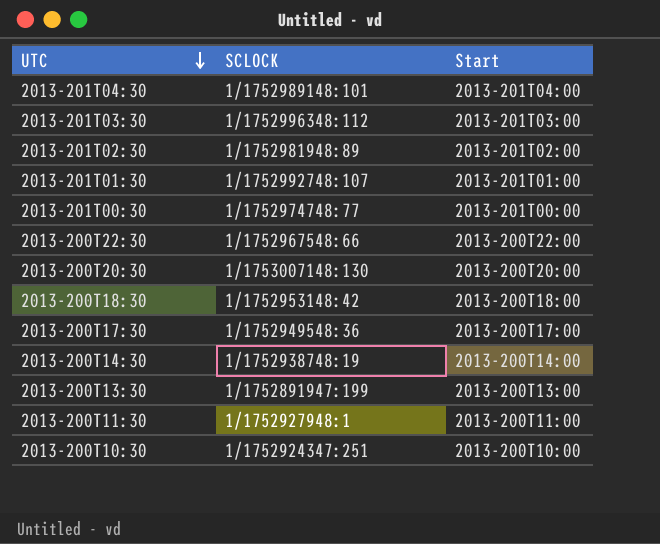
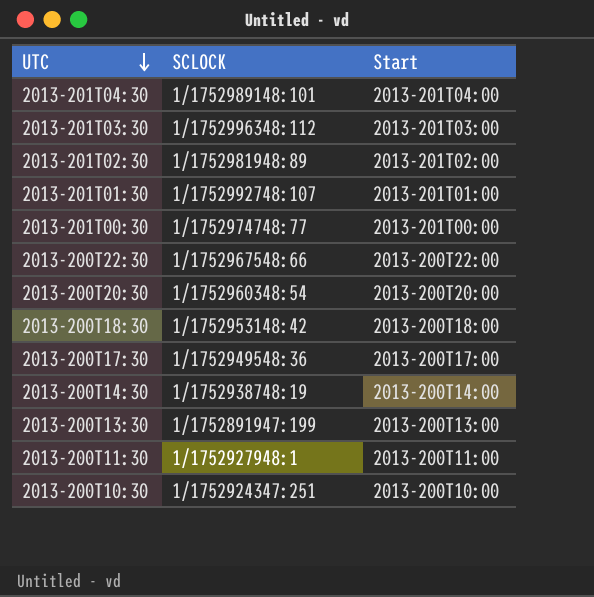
2013-200T20:30 | SCLOCK: 1/1753007148:130 -> 1/1752960348:54

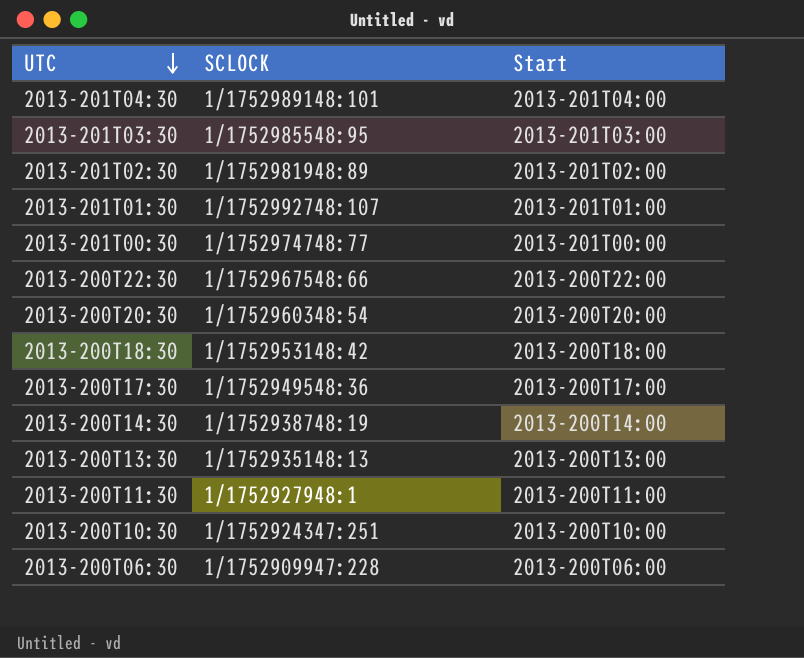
2013-201T03:30 | SCLOCK: 1/1752996348:112 -> 1/1752985548:95
2013-200T13:30 | SCLOCK: 1/1752891947:199 -> 1/1752935148:13
row 2013-200T06:30: none -> 1/1752909947:228 | 2013-200T06:00

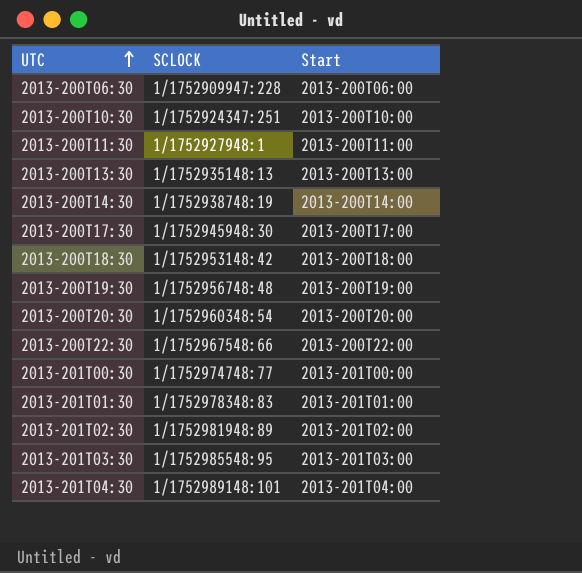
row order: UTC descending -> UTC ascending
2013-200T17:30 | SCLOCK: 1/1752949548:36 -> 1/1752945948:30
row 2013-200T19:30: none -> 1/1752956748:48 | 2013-200T19:00
2013-201T01:30 | SCLOCK: 1/1752992748:107 -> 1/1752978348:83

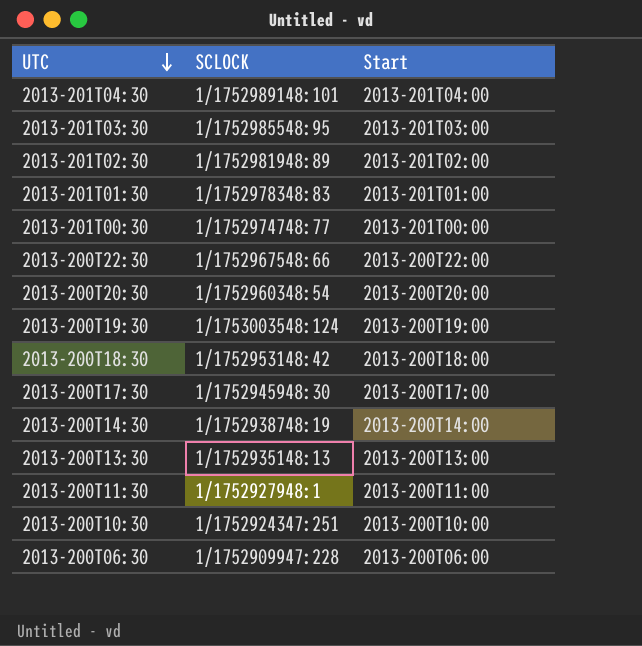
row order: UTC ascending -> UTC descending
2013-200T19:30 | SCLOCK: 1/1752956748:48 -> 1/1753003548:124

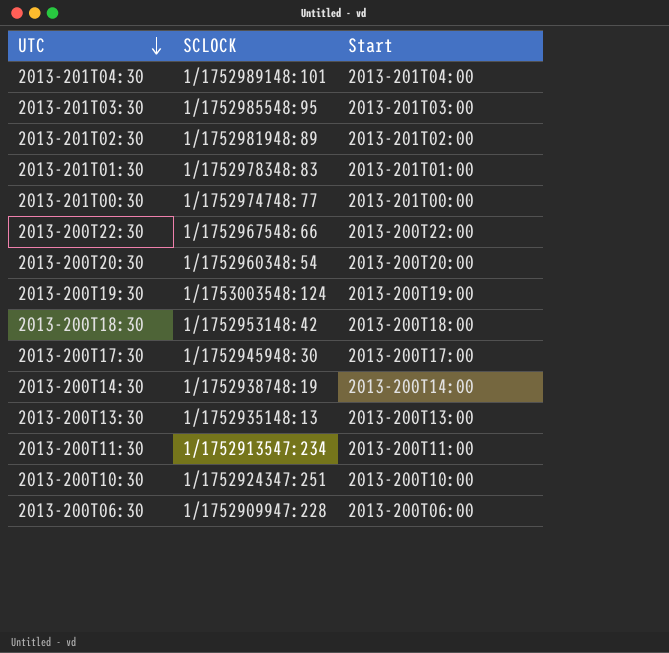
2013-200T11:30 | SCLOCK: 1/1752927948:1 -> 1/1752913547:234

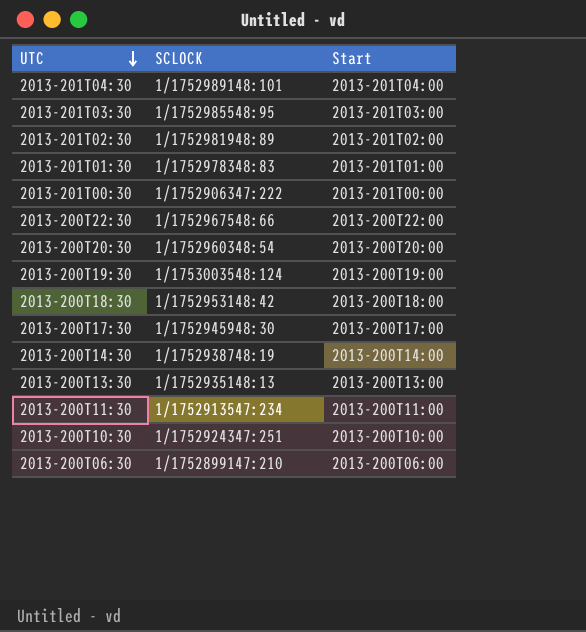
2013-201T00:30 | SCLOCK: 1/1752974748:77 -> 1/1752906347:222
2013-200T06:30 | SCLOCK: 1/1752909947:228 -> 1/1752899147:210

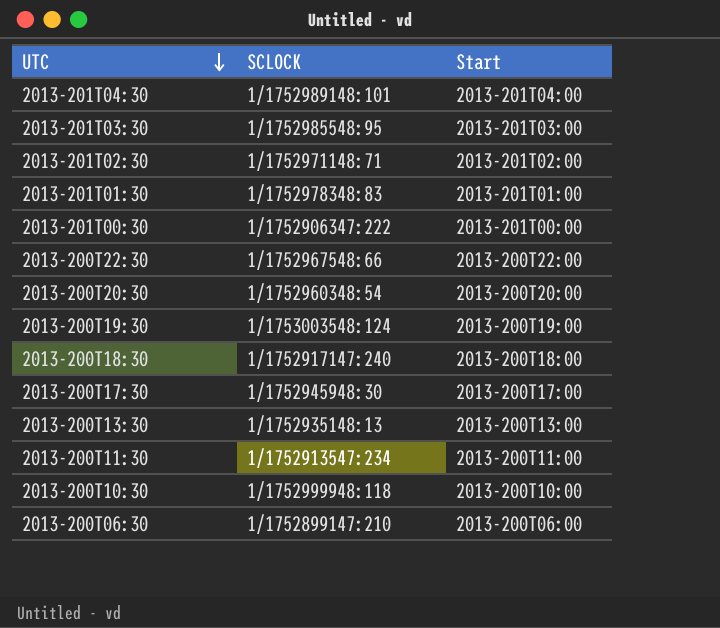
row 2013-200T14:30: 1/1752938748:19 | 2013-200T14:00 -> none
2013-201T02:30 | SCLOCK: 1/1752981948:89 -> 1/1752971148:71
2013-200T18:30 | SCLOCK: 1/1752953148:42 -> 1/1752917147:240
2013-200T10:30 | SCLOCK: 1/1752924347:251 -> 1/1752999948:118

